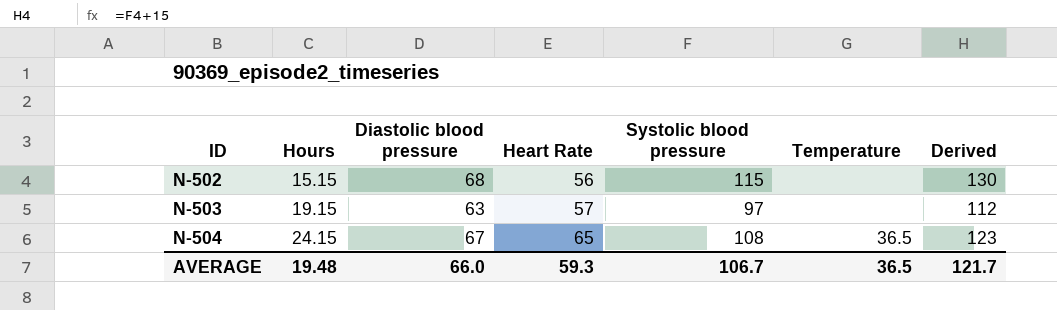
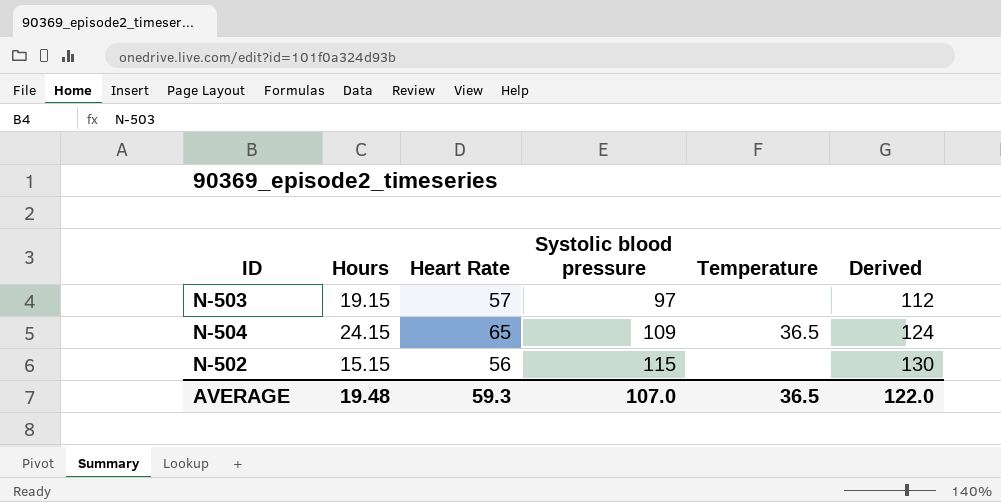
row order: ID ascending -> Systolic blood pressure ascending
column Diastolic blood pressure | position: 3 -> none
N-504 | Systolic blood pressure: 108 -> 109
N-504 | Derived: 123 -> 124
AVERAGE | Systolic blood pressure: 106.7 -> 107.0
AVERAGE | Derived: 121.7 -> 122.0

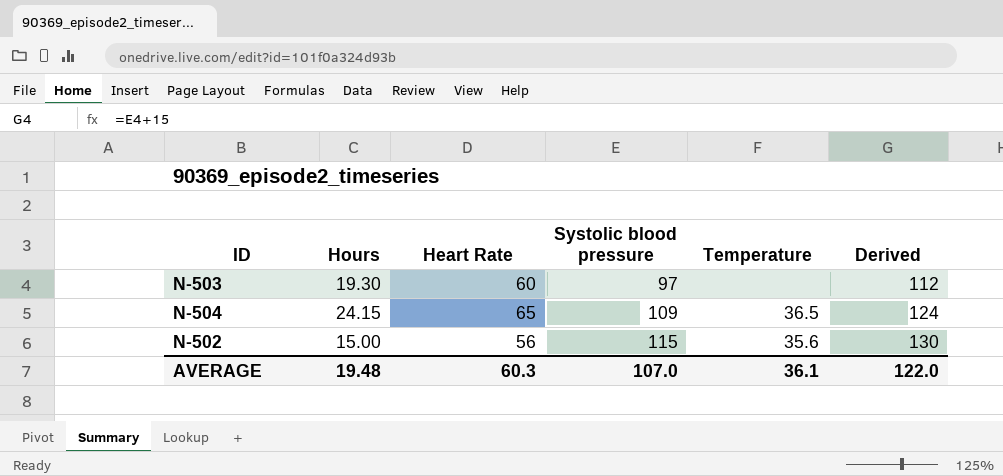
N-503 | Hours: 19.15 -> 19.30
N-503 | Heart Rate: 57 -> 60
N-502 | Hours: 15.15 -> 15.00
N-502 | Temperature: none -> 35.6
AVERAGE | Heart Rate: 59.3 -> 60.3
AVERAGE | Temperature: 36.5 -> 36.1

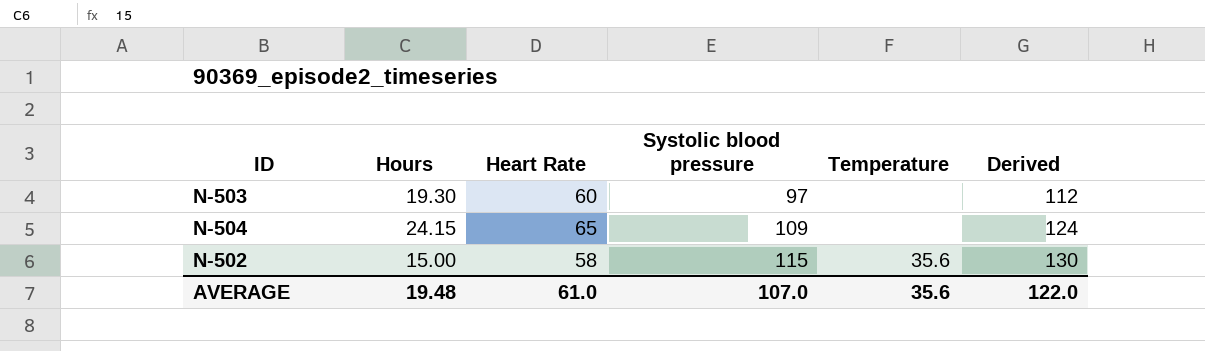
N-504 | Temperature: 36.5 -> none
N-502 | Heart Rate: 56 -> 58
AVERAGE | Heart Rate: 60.3 -> 61.0
AVERAGE | Temperature: 36.1 -> 35.6

